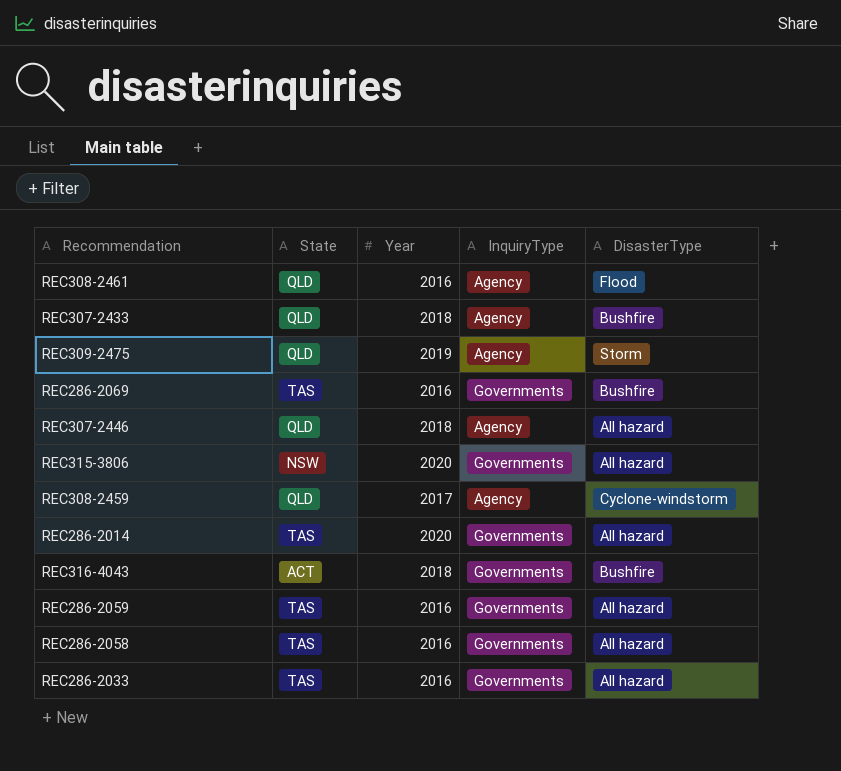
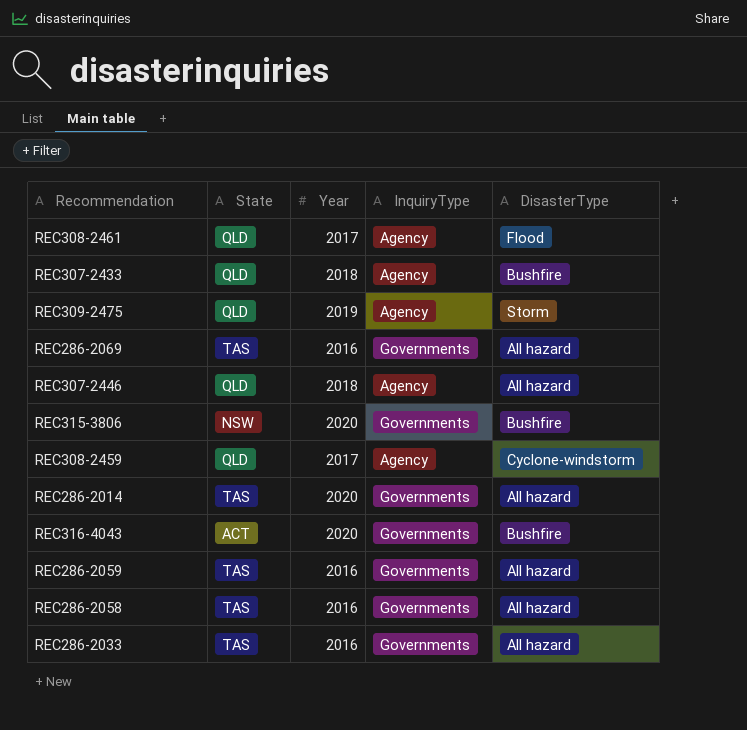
REC308-2461 | Year: 2016 -> 2017
REC286-2069 | DisasterType: Bushfire -> All hazard
REC315-3806 | DisasterType: All hazard -> Bushfire
REC316-4043 | Year: 2018 -> 2020

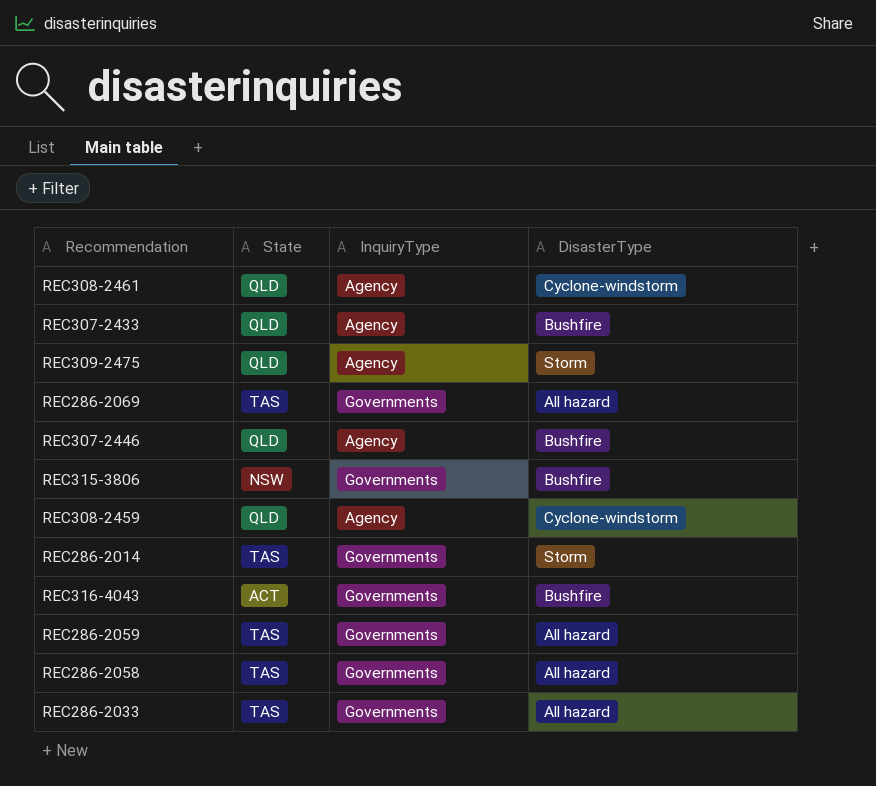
column Year | position: 3 -> none
REC308-2461 | DisasterType: Flood -> Cyclone-windstorm
REC307-2446 | DisasterType: All hazard -> Bushfire
REC286-2014 | DisasterType: All hazard -> Storm

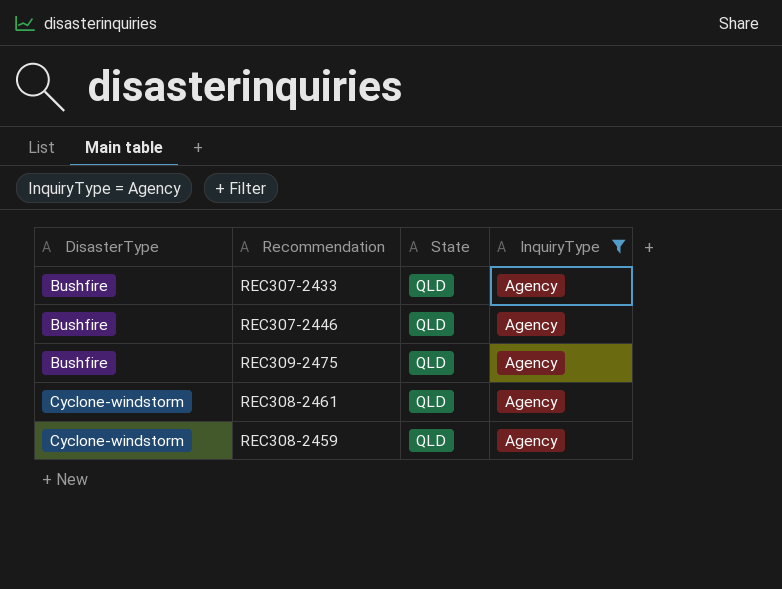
filter: none -> InquiryType = Agency
row order: none -> DisasterType ascending
column DisasterType | position: 4 -> 1
REC309-2475 | DisasterType: Storm -> Bushfire

